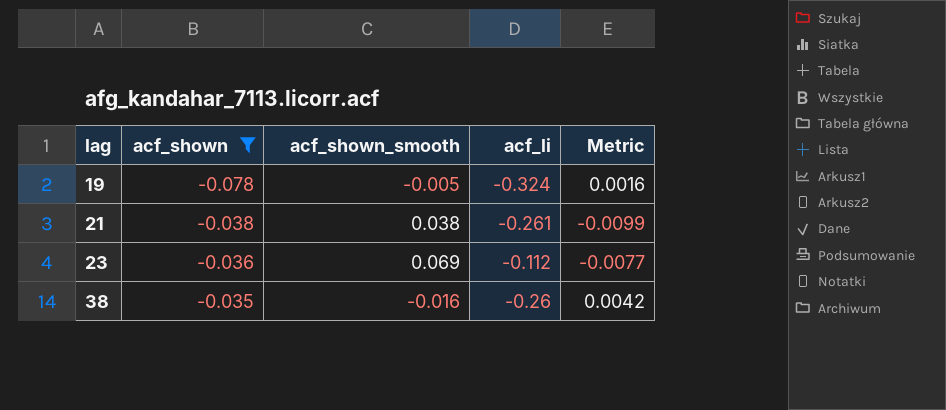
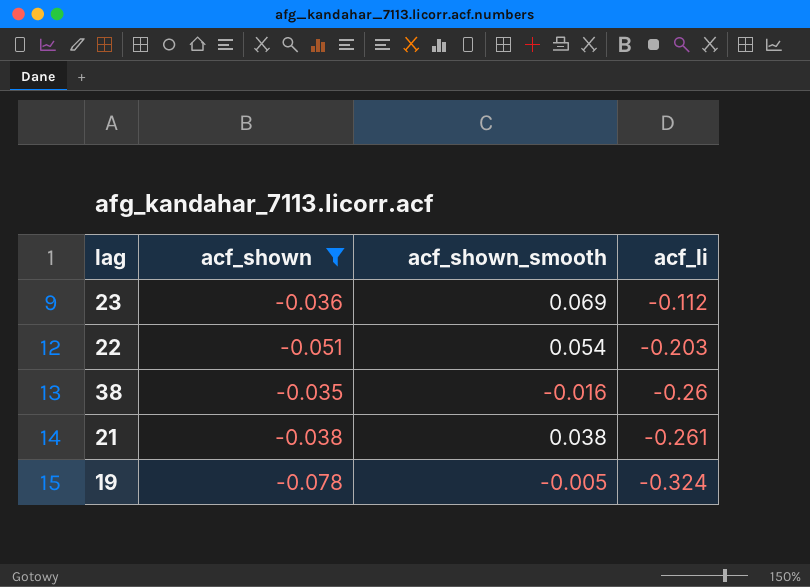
row order: lag ascending -> acf_li descending
column Metric | formula: [acf_shown_smooth] * [acf_li] -> none
row 22: none -> -0.051 | 0.054 | -0.203

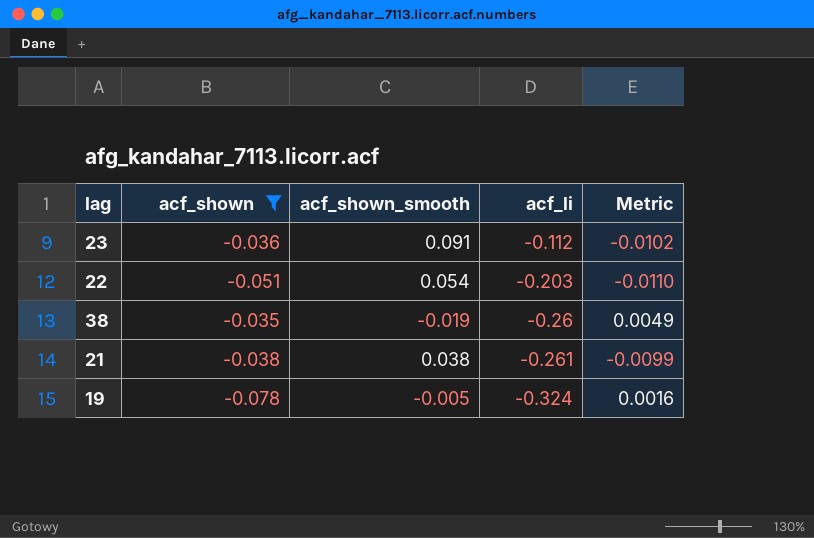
column Metric | formula: none -> [acf_shown_smooth] * [acf_li]
23 | acf_shown_smooth: 0.069 -> 0.091
38 | acf_shown_smooth: -0.016 -> -0.019

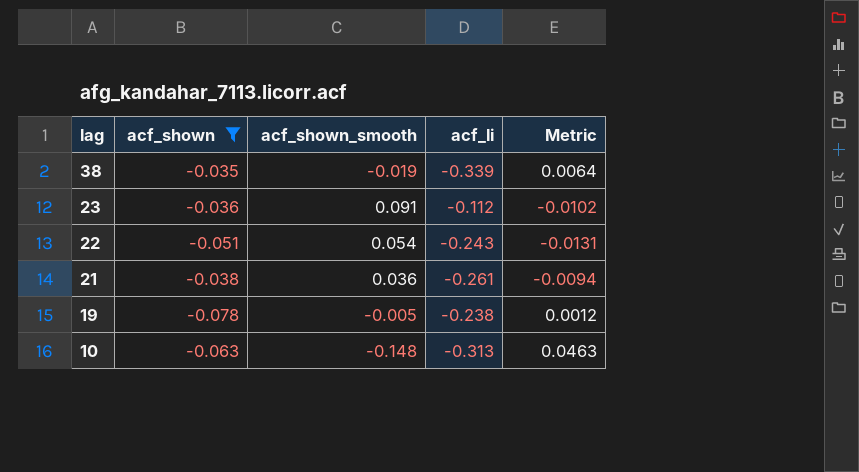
row order: acf_li descending -> lag descending
38 | acf_li: -0.26 -> -0.339
38 | Metric: 0.0049 -> 0.0064
22 | acf_li: -0.203 -> -0.243
22 | Metric: -0.0110 -> -0.0131
21 | acf_shown_smooth: 0.038 -> 0.036
21 | Metric: -0.0099 -> -0.0094
19 | acf_li: -0.324 -> -0.238
19 | Metric: 0.0016 -> 0.0012
row 10: none -> -0.063 | -0.148 | -0.313 | 0.0463

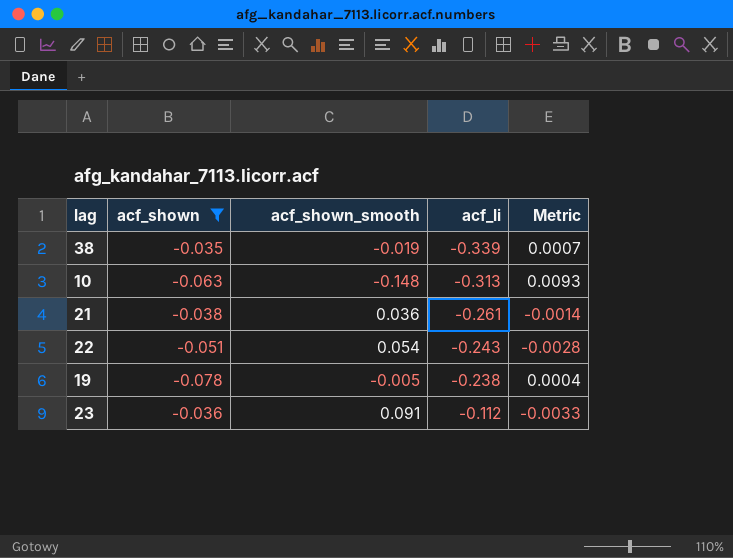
row order: lag descending -> acf_li ascending
column Metric | formula: [acf_shown_smooth] * [acf_li] -> [acf_shown] * [acf_shown_smooth]

